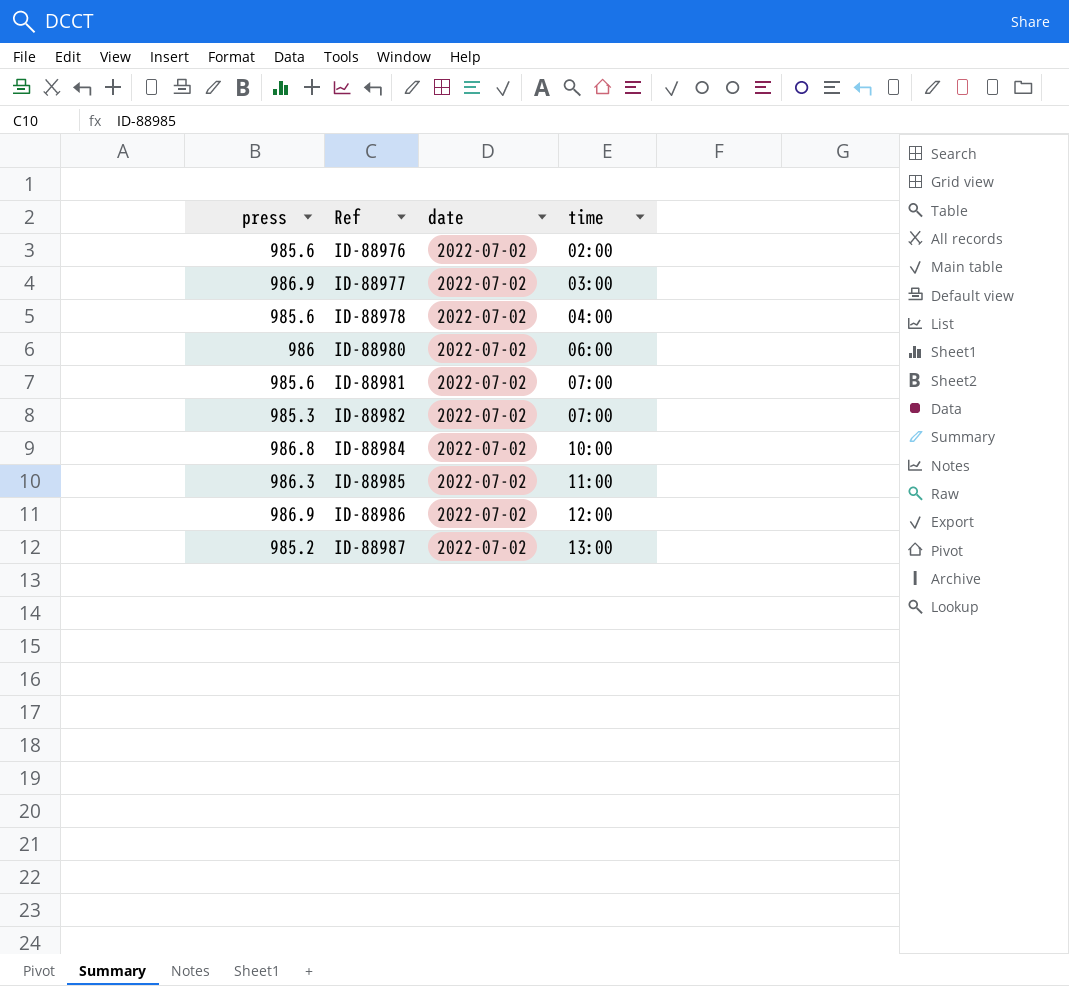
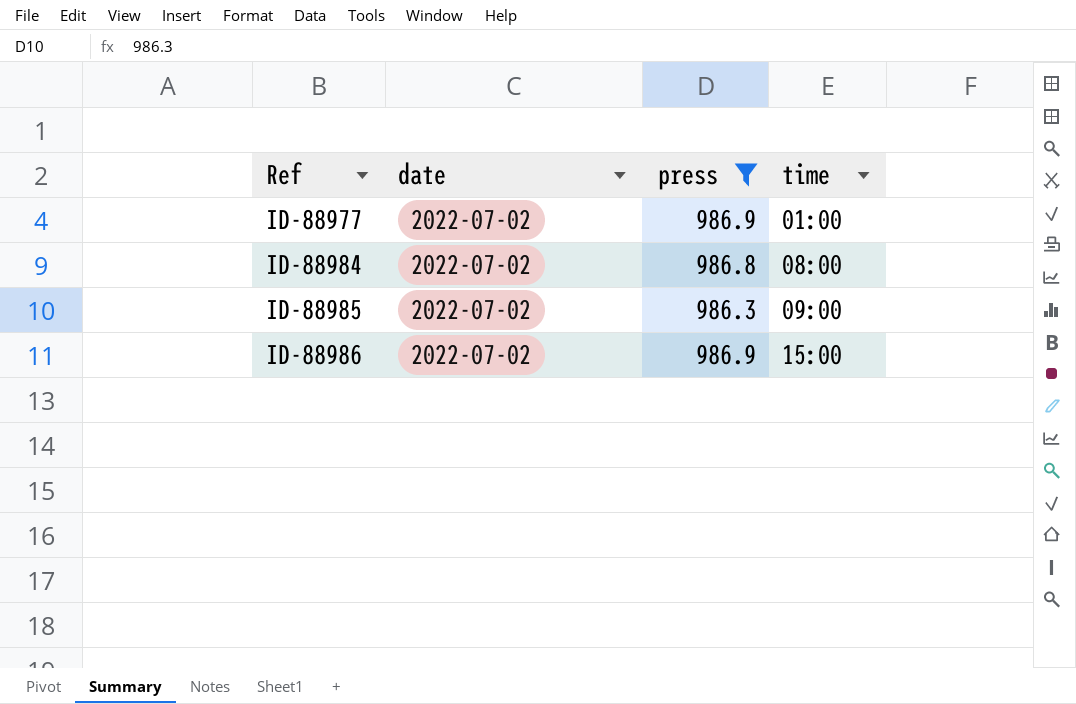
filter: none -> press >= 986.3
column press | position: 1 -> 3
ID-88977 | time: 03:00 -> 01:00
ID-88984 | time: 10:00 -> 08:00
ID-88985 | time: 11:00 -> 09:00
ID-88986 | time: 12:00 -> 15:00

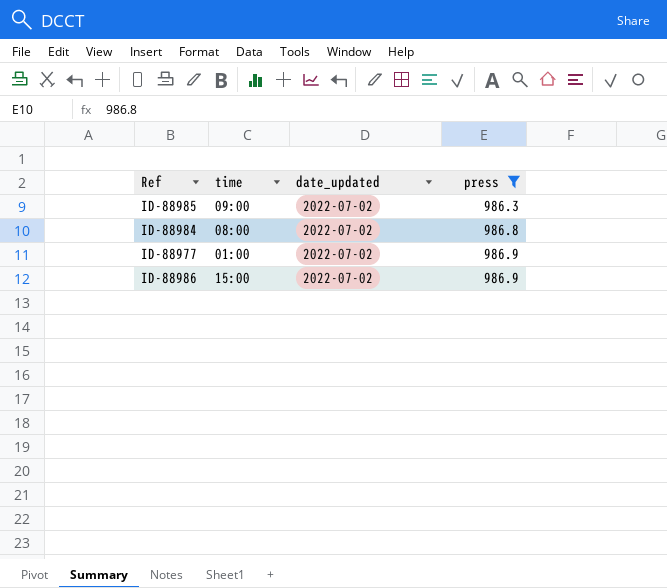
row order: Ref ascending -> press ascending
column time | position: 4 -> 2
column name: date -> date_updated

